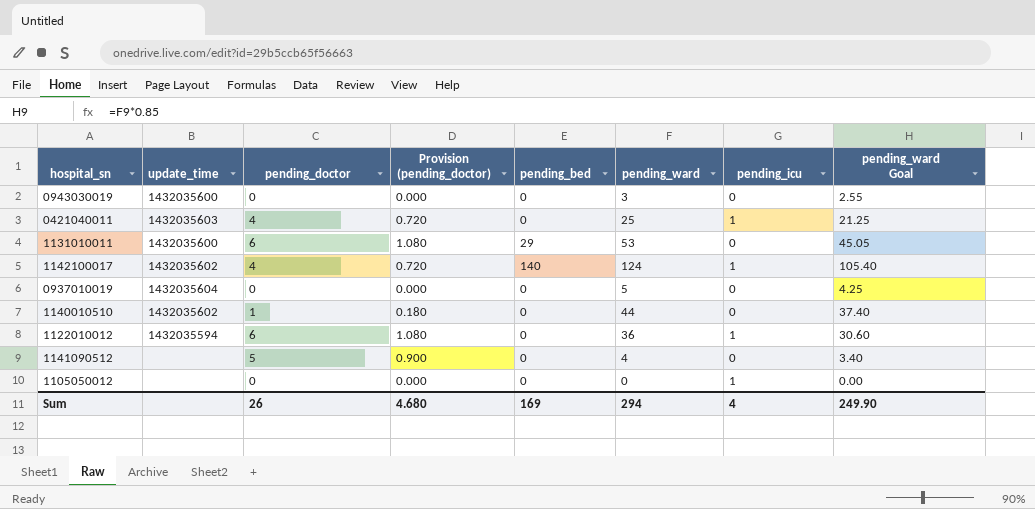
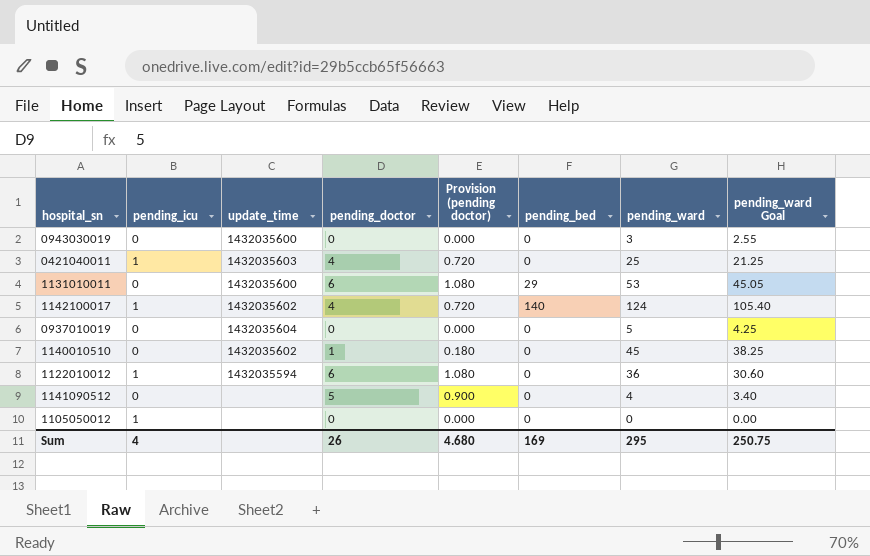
column pending_icu | position: 7 -> 2
column name: Provision (pending_doctor) -> Provision (pending doctor)
1140010510 | pending_ward: 44 -> 45
1140010510 | pending_ward Goal: 37.40 -> 38.25
Sum | pending_ward: 294 -> 295
Sum | pending_ward Goal: 249.90 -> 250.75

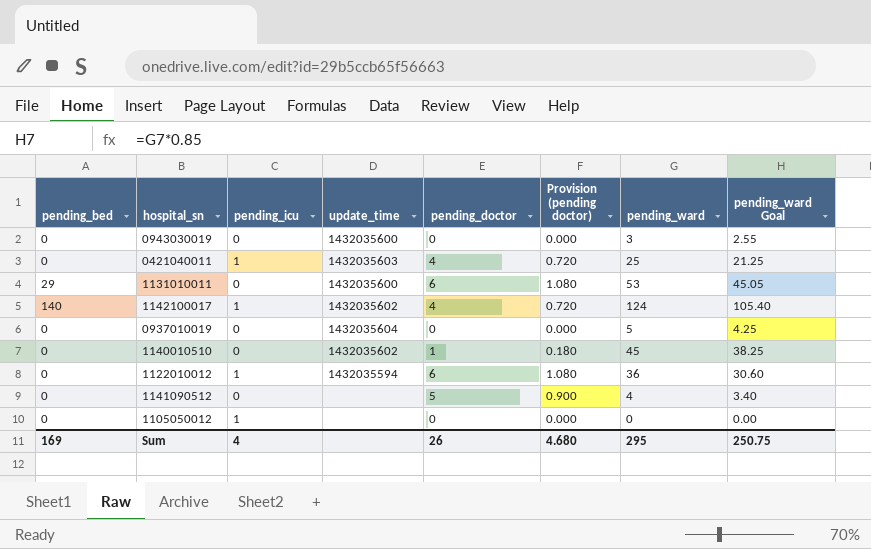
column pending_bed | position: 6 -> 1

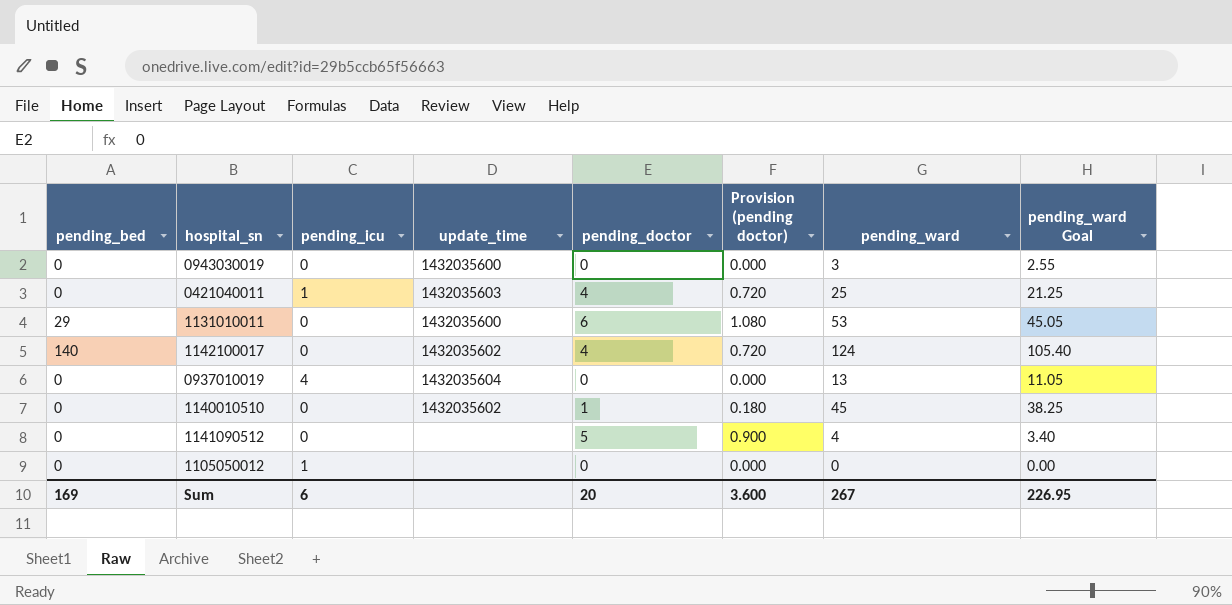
row 1122010012: 0 | 1 | 1432035594 | 6 | 1.080 | 36 | 30.60 -> none
1142100017 | pending_icu: 1 -> 0
0937010019 | pending_icu: 0 -> 4
0937010019 | pending_ward: 5 -> 13
0937010019 | pending_ward Goal: 4.25 -> 11.05
Sum | pending_icu: 4 -> 6
Sum | pending_doctor: 26 -> 20
Sum | Provision (pending doctor): 4.680 -> 3.600
Sum | pending_ward: 295 -> 267
Sum | pending_ward Goal: 250.75 -> 226.95

